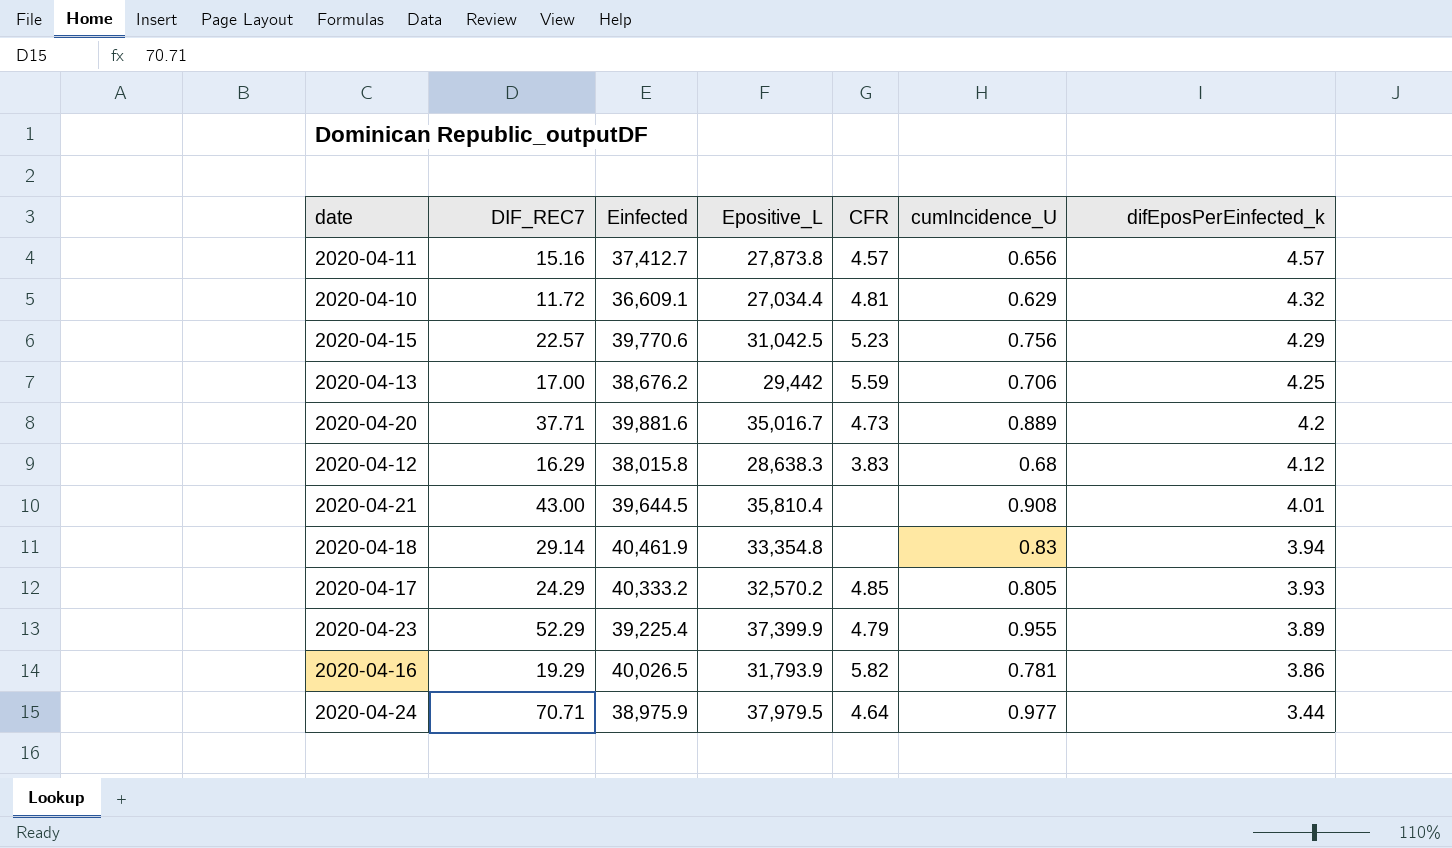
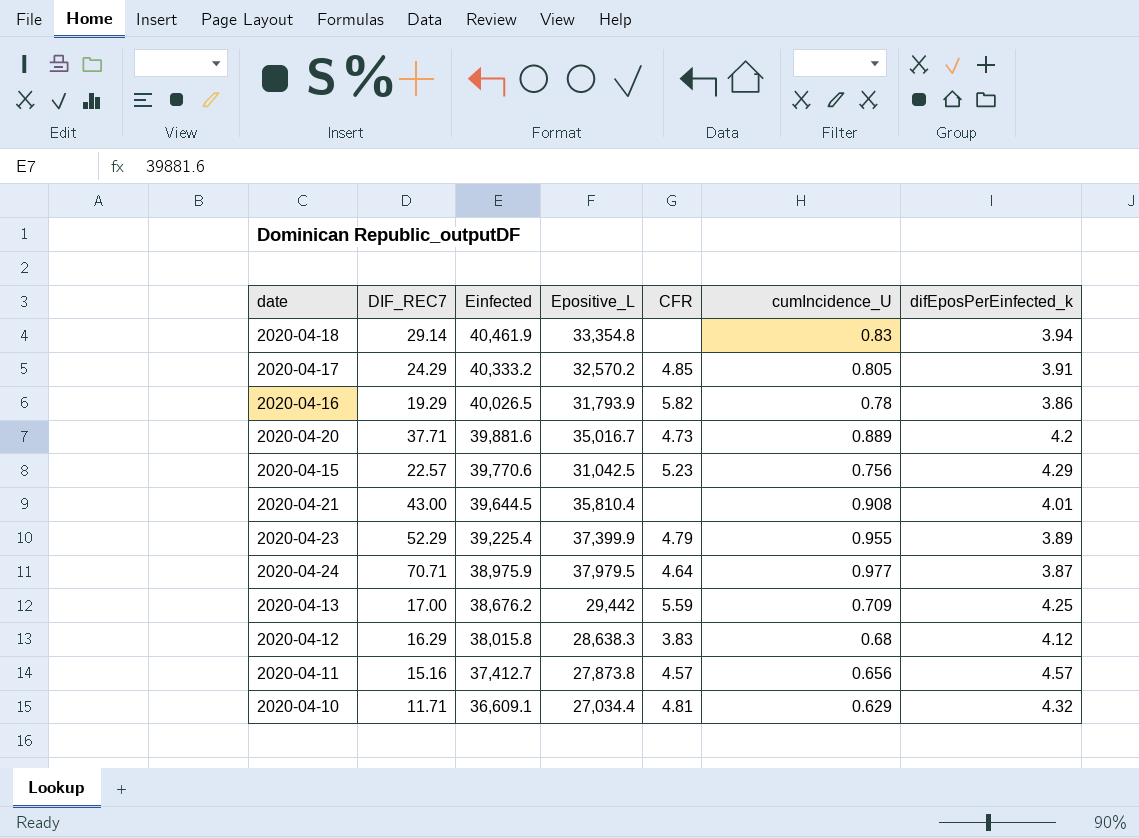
row order: difEposPerEinfected_k descending -> Einfected descending
2020-04-17 | difEposPerEinfected_k: 3.93 -> 3.91
2020-04-16 | cumIncidence_U: 0.781 -> 0.78
2020-04-24 | difEposPerEinfected_k: 3.44 -> 3.87
2020-04-13 | cumIncidence_U: 0.706 -> 0.709
2020-04-10 | DIF_REC7: 11.72 -> 11.71

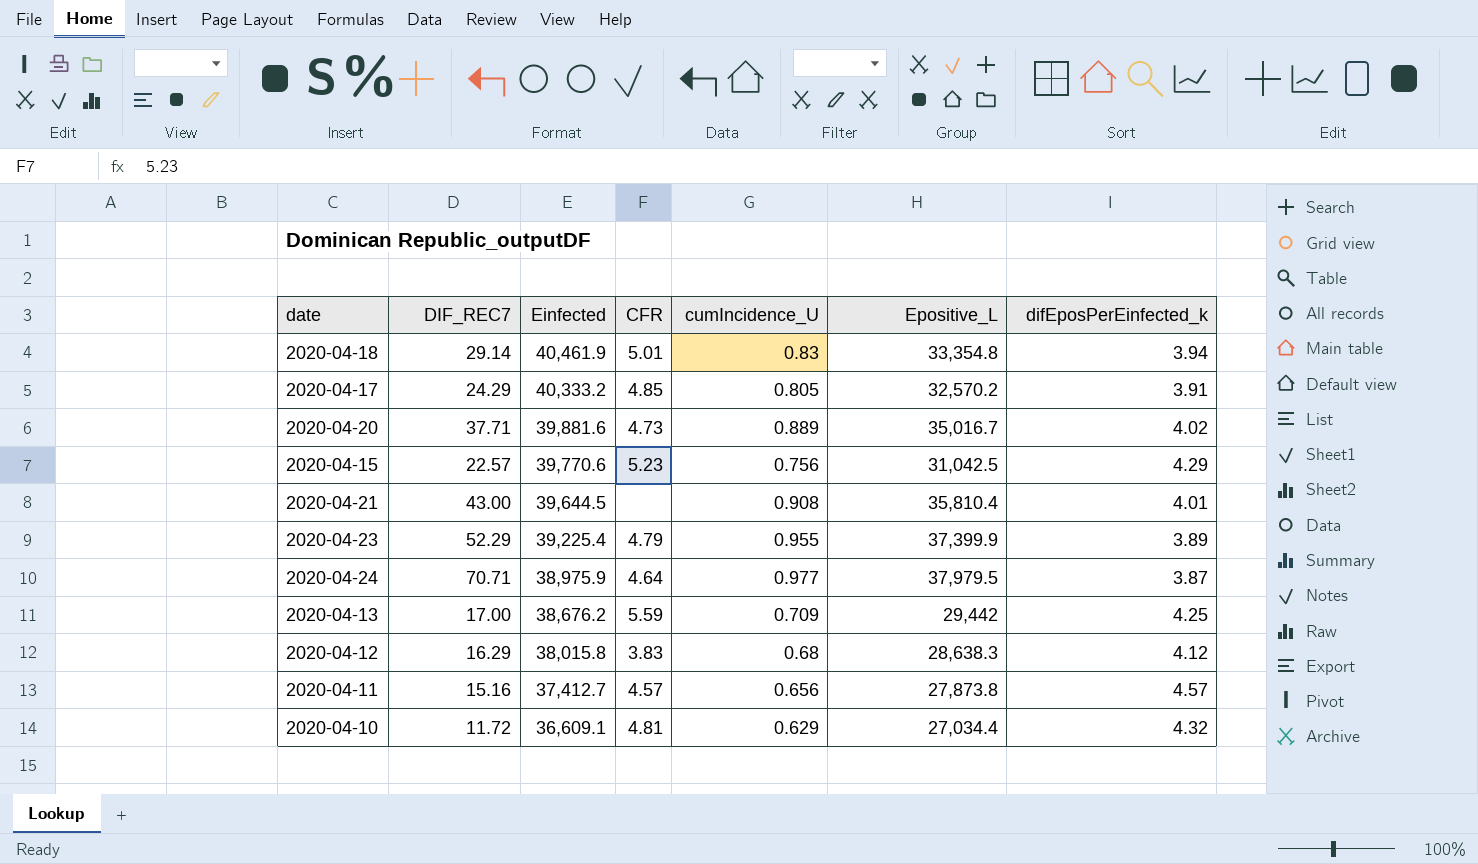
column Epositive_L | position: 4 -> 6
row 2020-04-16: 19.29 | 40,026.5 | 31,793.9 | 5.82 | 0.78 | 3.86 -> none
2020-04-18 | CFR: none -> 5.01
2020-04-20 | difEposPerEinfected_k: 4.2 -> 4.02
2020-04-10 | DIF_REC7: 11.71 -> 11.72

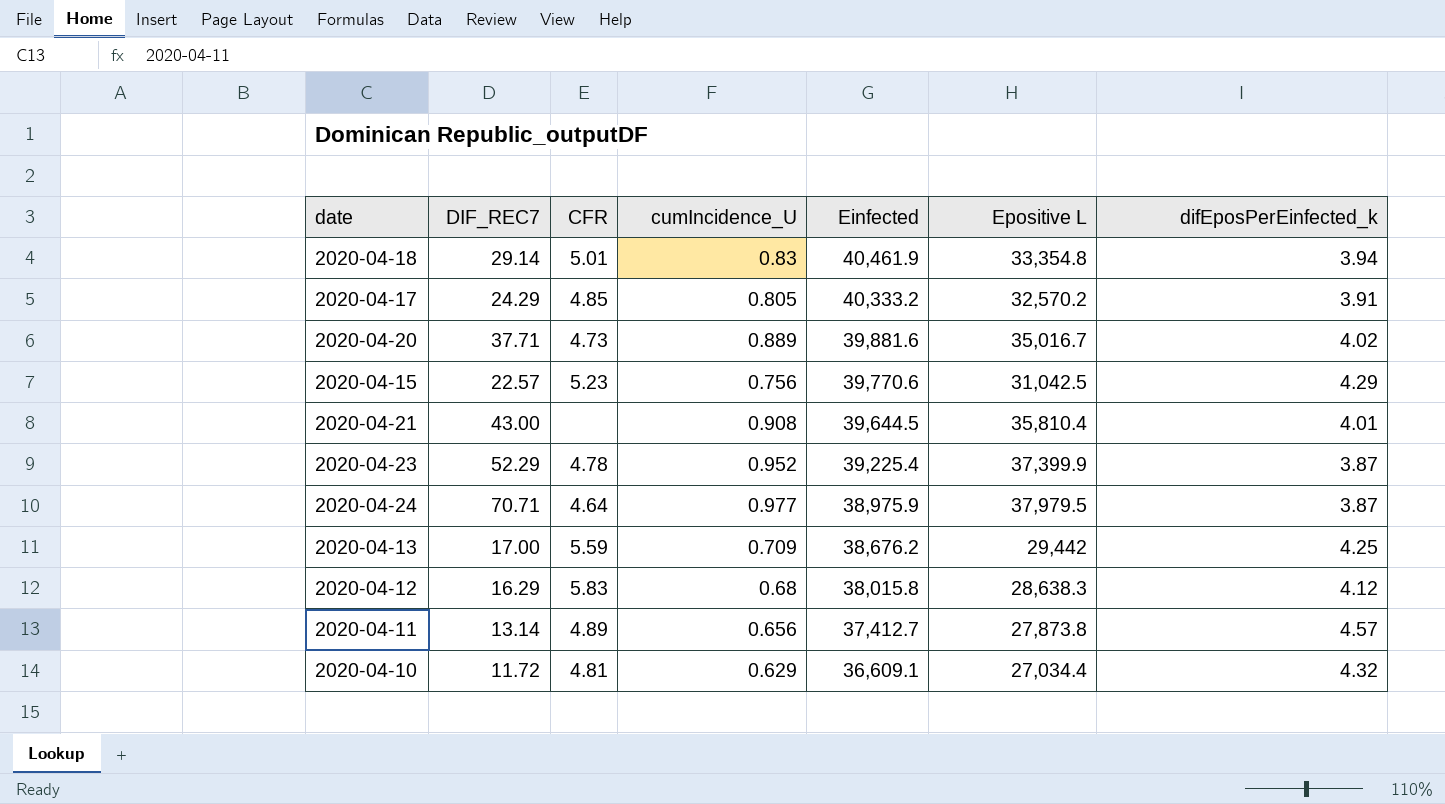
column Einfected | position: 3 -> 5
column name: Epositive_L -> Epositive L
2020-04-23 | CFR: 4.79 -> 4.78
2020-04-23 | cumIncidence_U: 0.955 -> 0.952
2020-04-23 | difEposPerEinfected_k: 3.89 -> 3.87
2020-04-12 | CFR: 3.83 -> 5.83
2020-04-11 | DIF_REC7: 15.16 -> 13.14
2020-04-11 | CFR: 4.57 -> 4.89

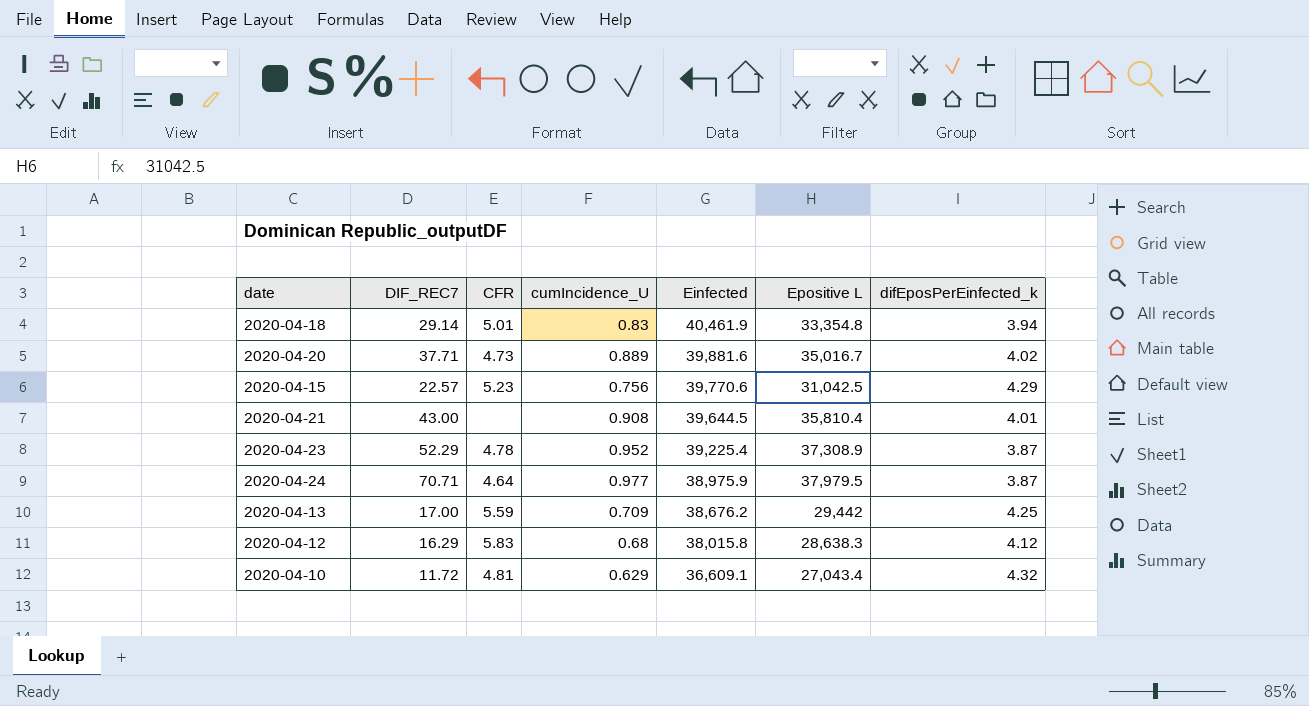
row 2020-04-17: 24.29 | 4.85 | 0.805 | 40,333.2 | 32,570.2 | 3.91 -> none
row 2020-04-11: 13.14 | 4.89 | 0.656 | 37,412.7 | 27,873.8 | 4.57 -> none
2020-04-23 | Epositive L: 37,399.9 -> 37,308.9
2020-04-10 | Epositive L: 27,034.4 -> 27,043.4

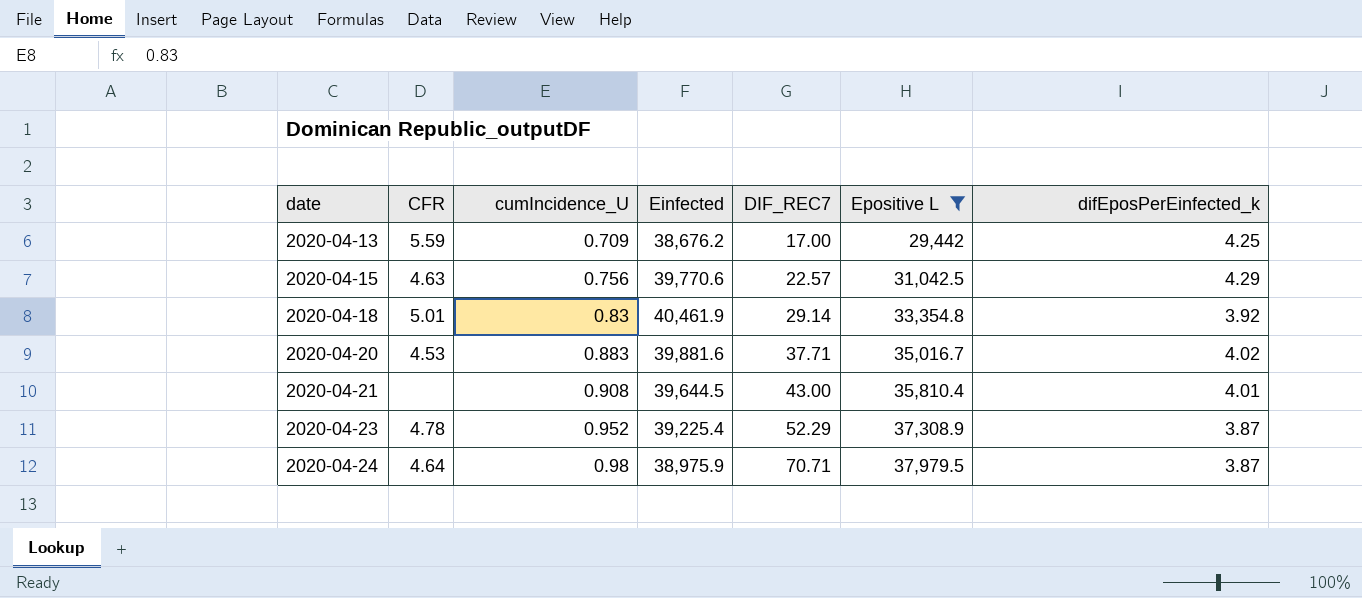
filter: none -> Epositive L >= 29,442
row order: Einfected descending -> date ascending
column DIF_REC7 | position: 2 -> 5
2020-04-15 | CFR: 5.23 -> 4.63
2020-04-18 | difEposPerEinfected_k: 3.94 -> 3.92
2020-04-20 | CFR: 4.73 -> 4.53
2020-04-20 | cumIncidence_U: 0.889 -> 0.883
2020-04-24 | cumIncidence_U: 0.977 -> 0.98

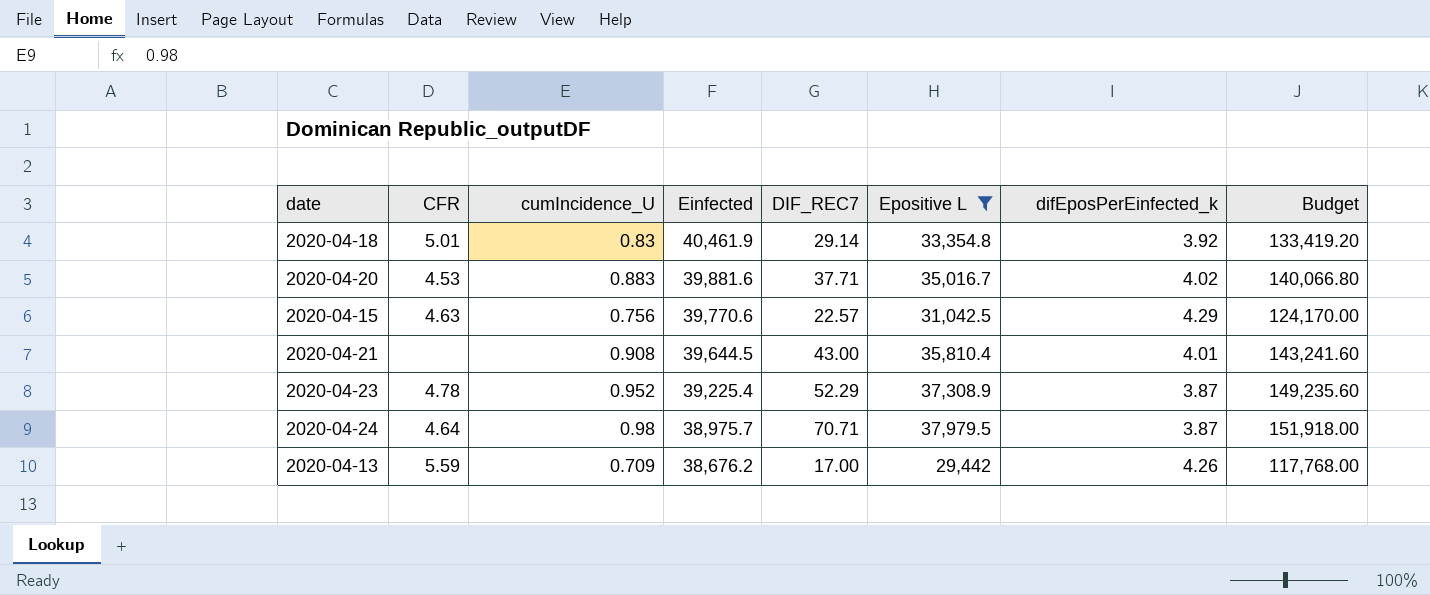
row order: date ascending -> Einfected descending
column Budget | formula: none -> [Epositive L] * 4
2020-04-24 | Einfected: 38,975.9 -> 38,975.7
2020-04-13 | difEposPerEinfected_k: 4.25 -> 4.26

